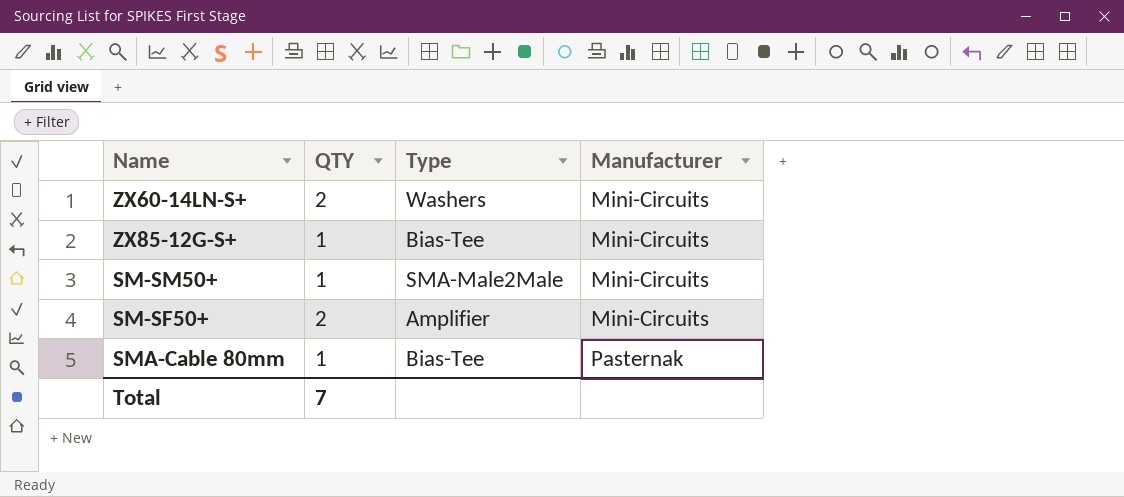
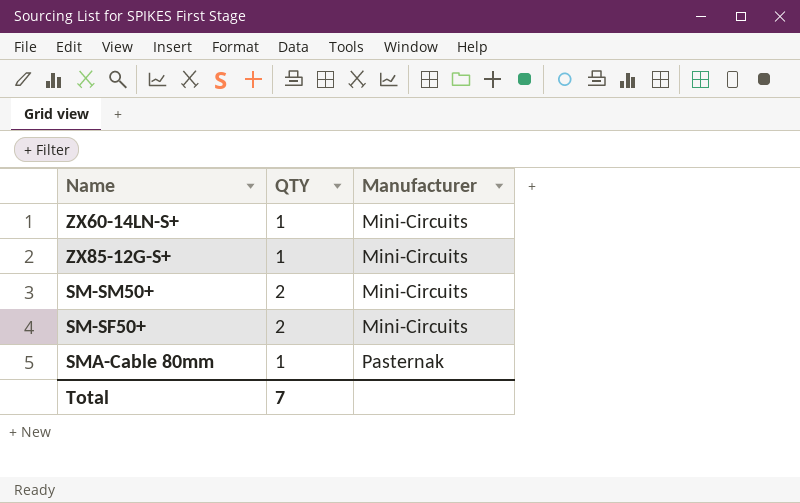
column Type | position: 3 -> none
ZX60-14LN-S+ | QTY: 2 -> 1
SM-SM50+ | QTY: 1 -> 2

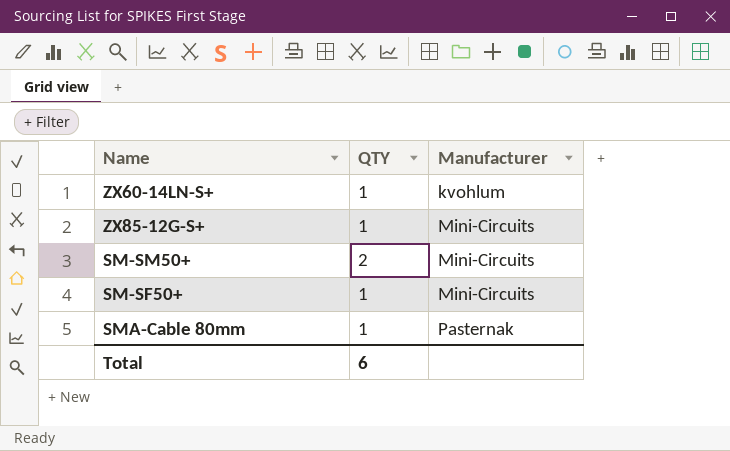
ZX60-14LN-S+ | Manufacturer: Mini-Circuits -> kvohlum
SM-SF50+ | QTY: 2 -> 1
Total | QTY: 7 -> 6

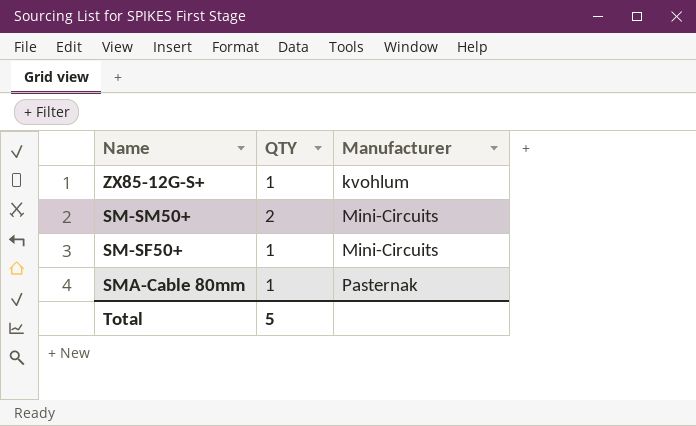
row ZX60-14LN-S+: 1 | kvohlum -> none
ZX85-12G-S+ | Manufacturer: Mini-Circuits -> kvohlum
Total | QTY: 6 -> 5

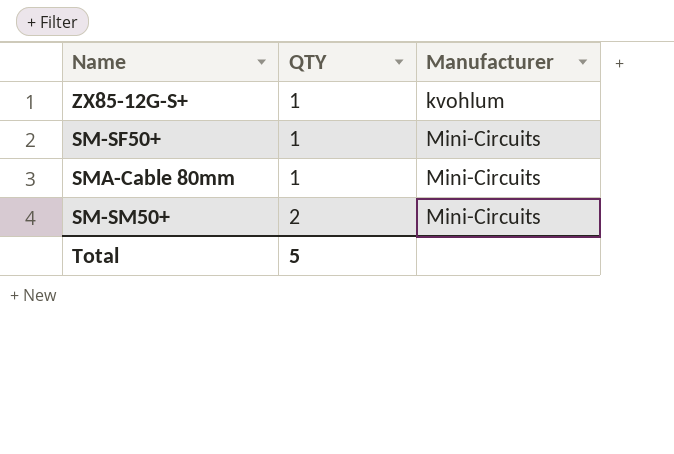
row order: Manufacturer ascending -> QTY ascending
SMA-Cable 80mm | Manufacturer: Pasternak -> Mini-Circuits

